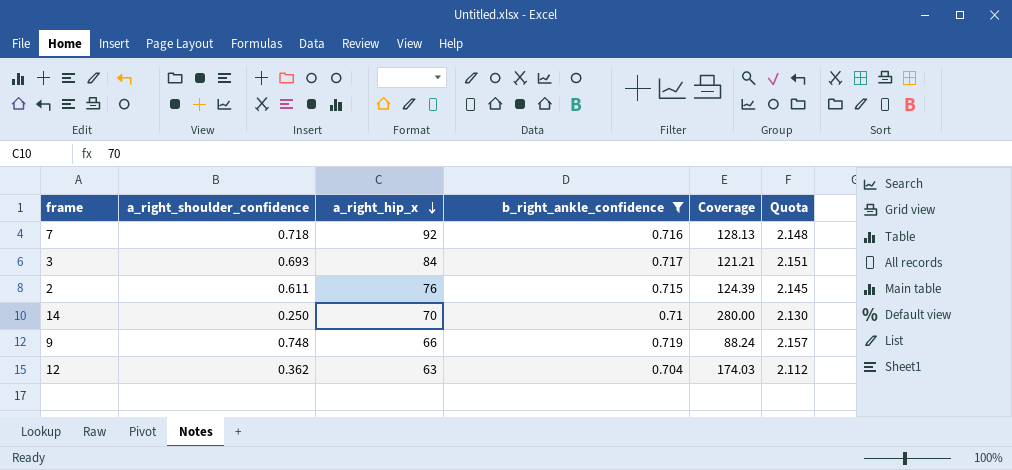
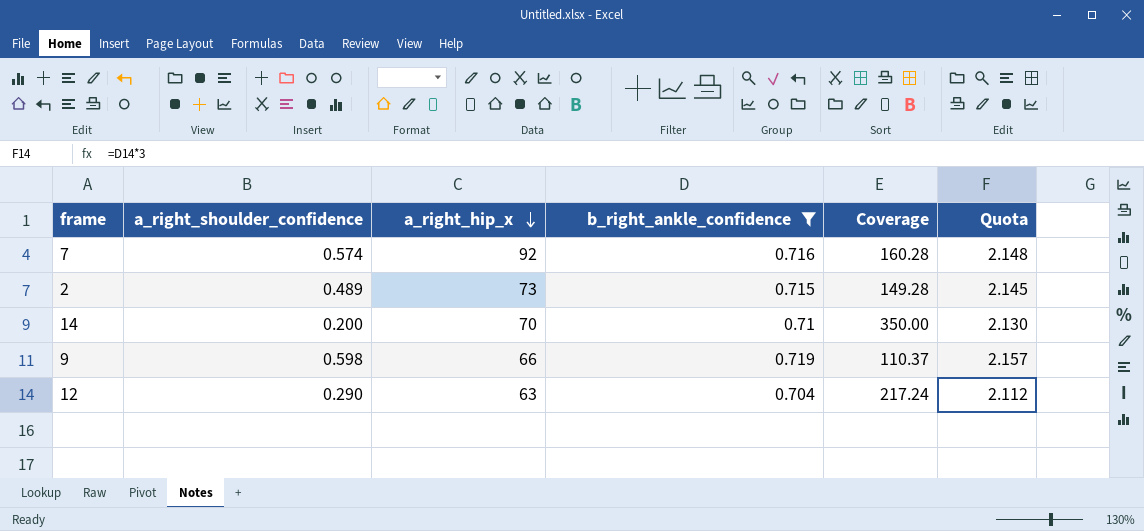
row 3: 0.693 | 84 | 0.717 | 121.21 | 2.151 -> none
7 | a_right_shoulder_confidence: 0.718 -> 0.574
7 | Coverage: 128.13 -> 160.28
2 | a_right_shoulder_confidence: 0.611 -> 0.489
2 | a_right_hip_x: 76 -> 73
2 | Coverage: 124.39 -> 149.28
14 | a_right_shoulder_confidence: 0.250 -> 0.200
14 | Coverage: 280.00 -> 350.00
9 | a_right_shoulder_confidence: 0.748 -> 0.598
9 | Coverage: 88.24 -> 110.37
12 | a_right_shoulder_confidence: 0.362 -> 0.290
12 | Coverage: 174.03 -> 217.24

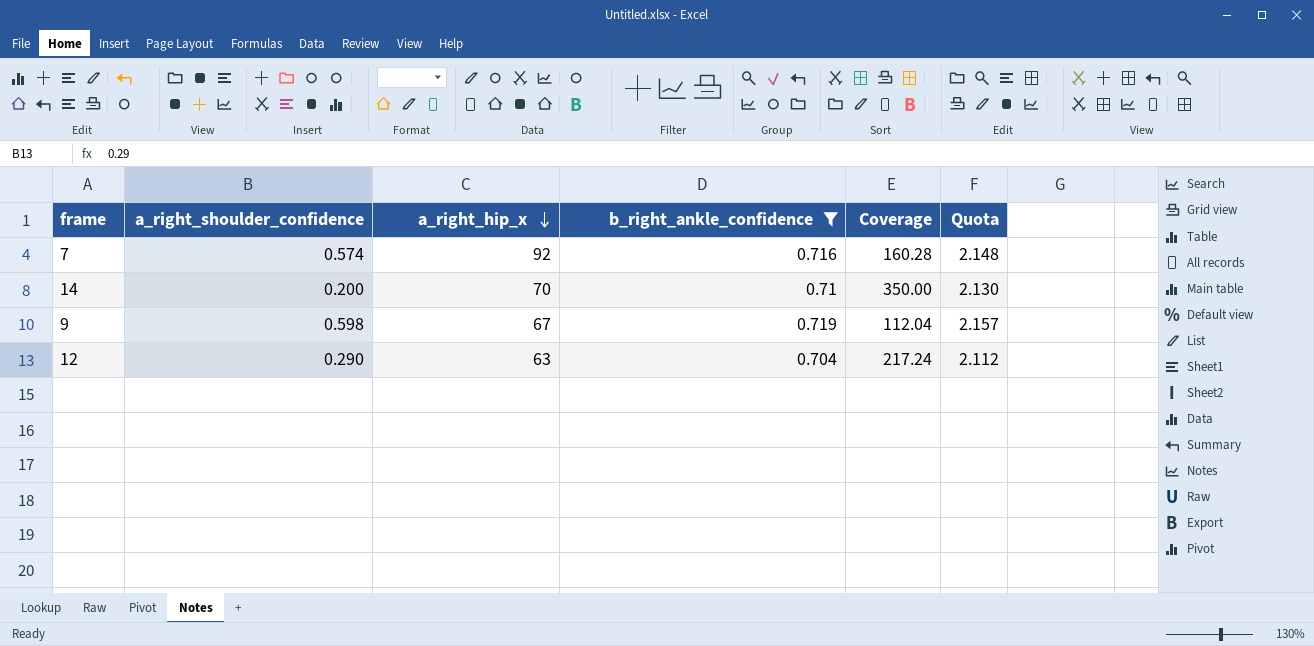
row 2: 0.489 | 73 | 0.715 | 149.28 | 2.145 -> none
9 | a_right_hip_x: 66 -> 67
9 | Coverage: 110.37 -> 112.04

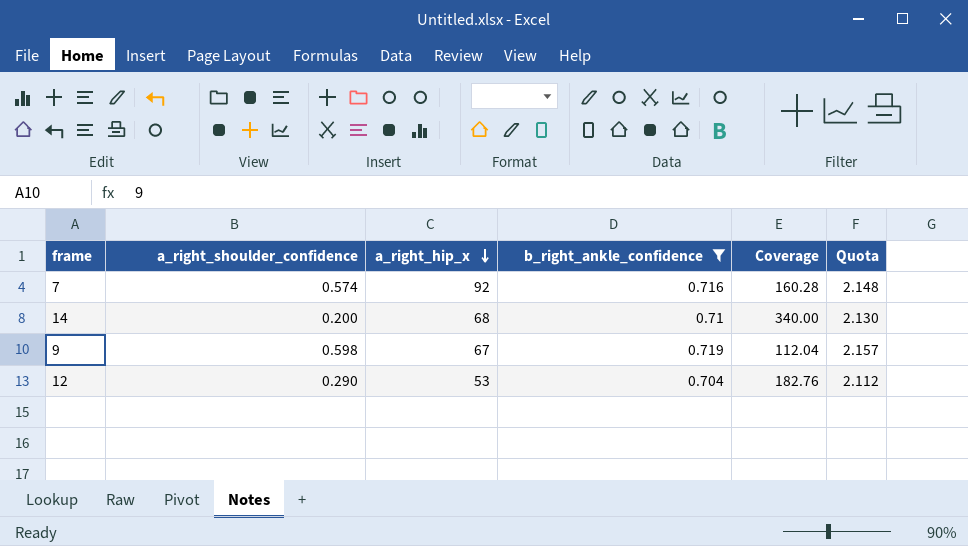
14 | a_right_hip_x: 70 -> 68
14 | Coverage: 350.00 -> 340.00
12 | a_right_hip_x: 63 -> 53
12 | Coverage: 217.24 -> 182.76

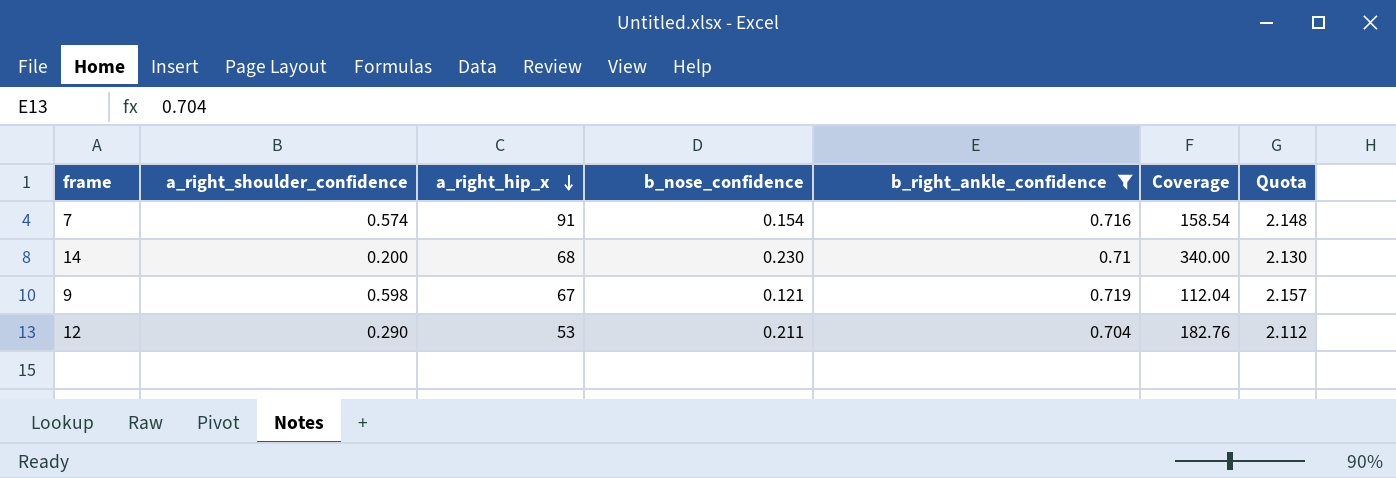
column b_nose_confidence | position: none -> 4
7 | a_right_hip_x: 92 -> 91
7 | Coverage: 160.28 -> 158.54

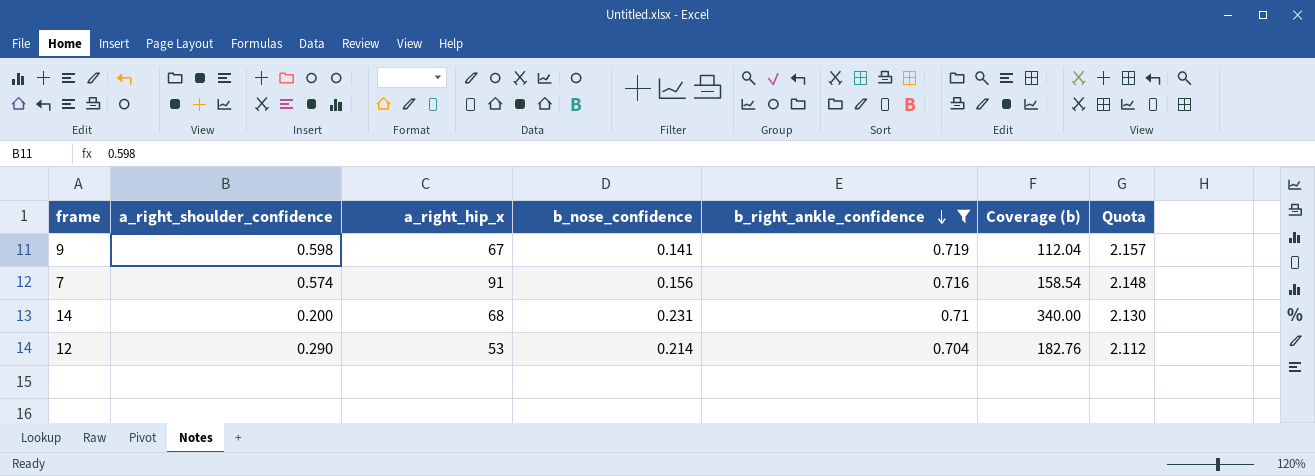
row order: a_right_hip_x descending -> b_right_ankle_confidence descending
column name: Coverage -> Coverage (b)
9 | b_nose_confidence: 0.121 -> 0.141
7 | b_nose_confidence: 0.154 -> 0.156
14 | b_nose_confidence: 0.230 -> 0.231
12 | b_nose_confidence: 0.211 -> 0.214

